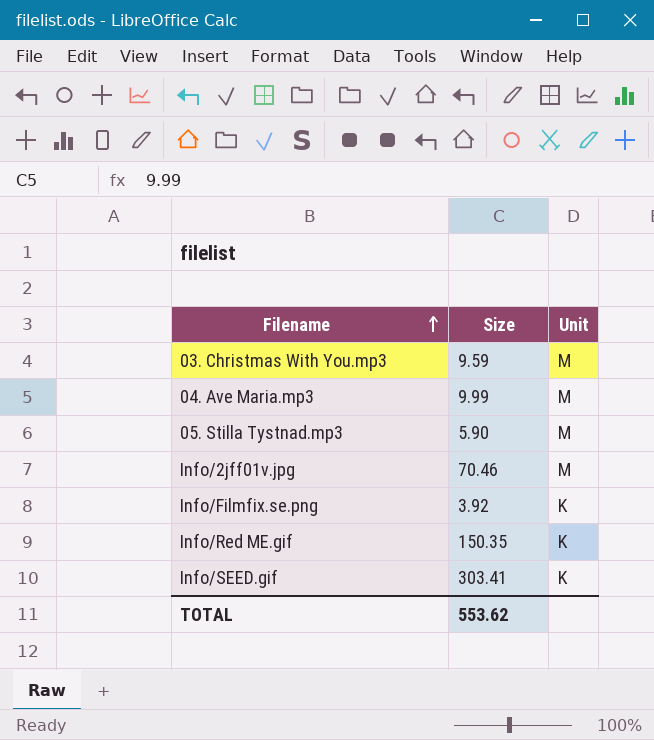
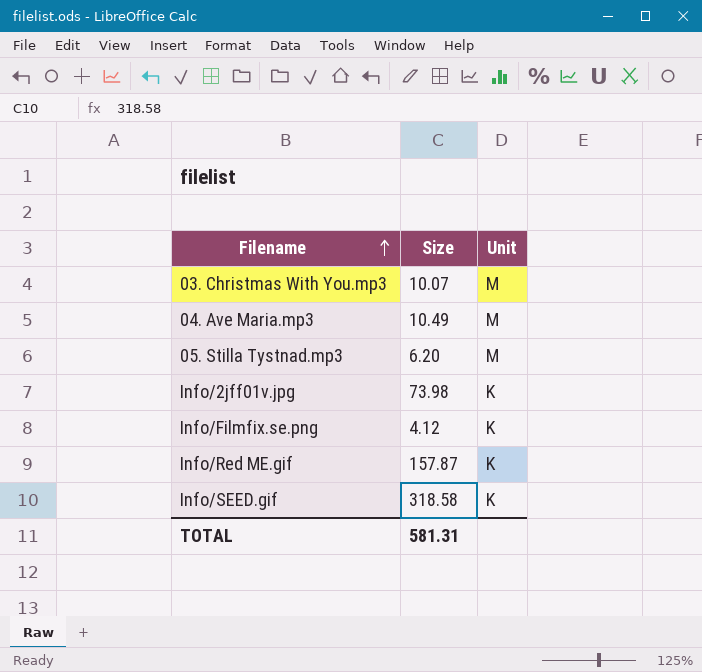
03. Christmas With You.mp3 | Size: 9.59 -> 10.07
04. Ave Maria.mp3 | Size: 9.99 -> 10.49
05. Stilla Tystnad.mp3 | Size: 5.90 -> 6.20
Info/2jff01v.jpg | Size: 70.46 -> 73.98
Info/2jff01v.jpg | Unit: M -> K
Info/Filmfix.se.png | Size: 3.92 -> 4.12
Info/Red ME.gif | Size: 150.35 -> 157.87
Info/SEED.gif | Size: 303.41 -> 318.58
TOTAL | Size: 553.62 -> 581.31

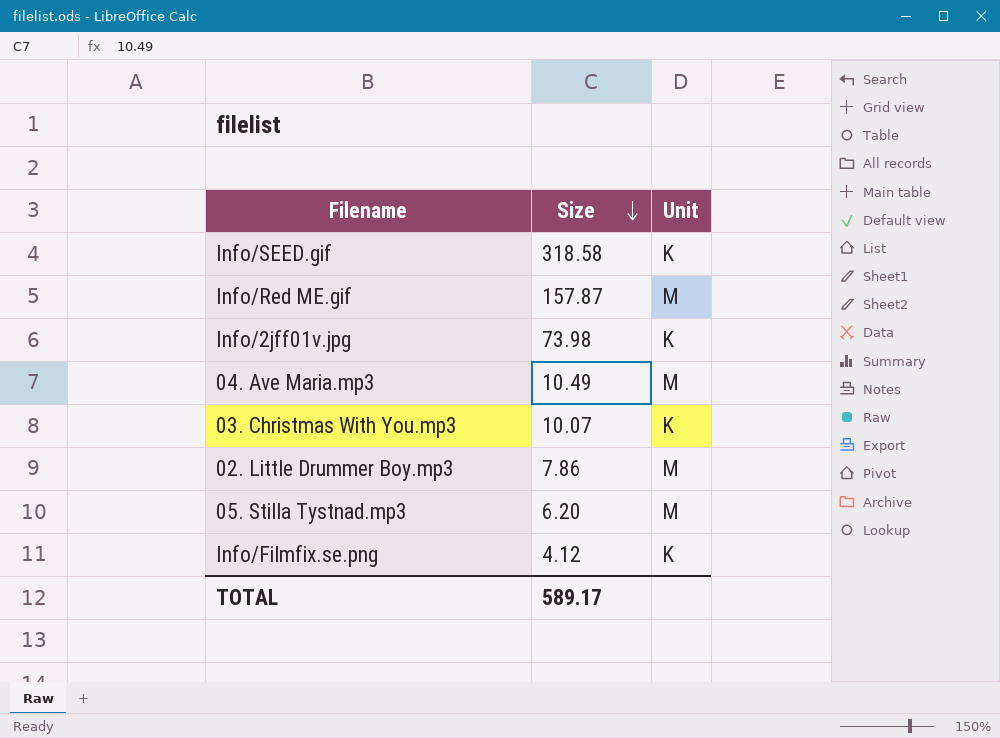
row order: Filename ascending -> Size descending
Info/Red ME.gif | Unit: K -> M
03. Christmas With You.mp3 | Unit: M -> K
row 02. Little Drummer Boy.mp3: none -> 7.86 | M
TOTAL | Size: 581.31 -> 589.17

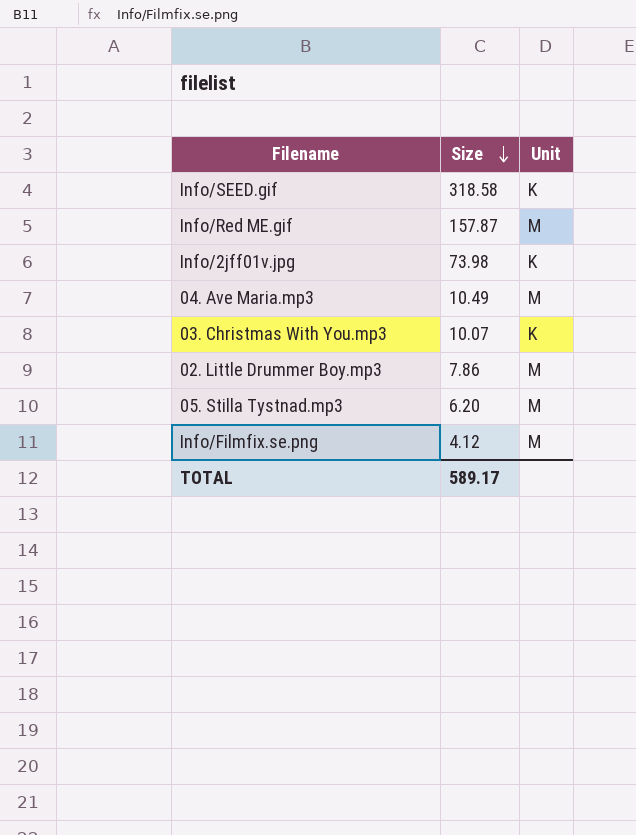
Info/Filmfix.se.png | Unit: K -> M

